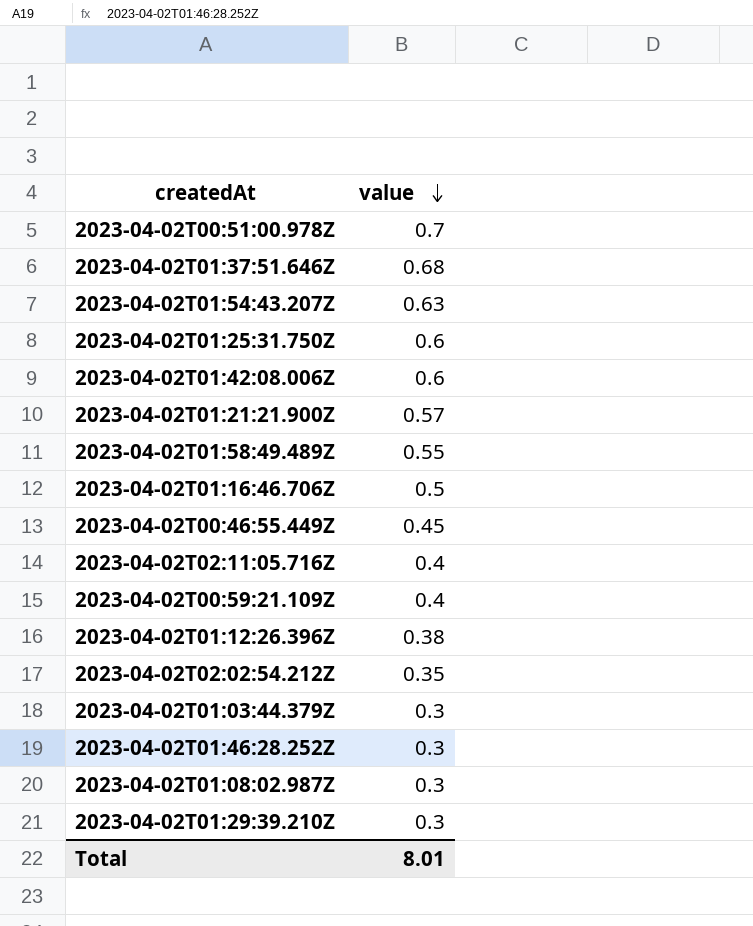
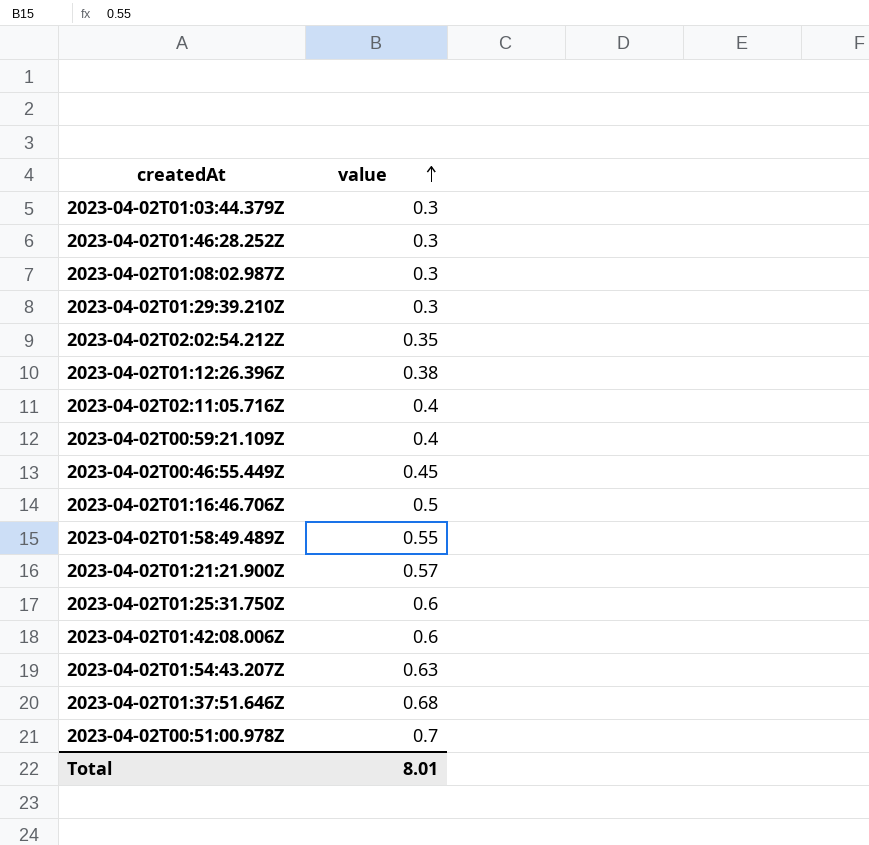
row order: value descending -> value ascending

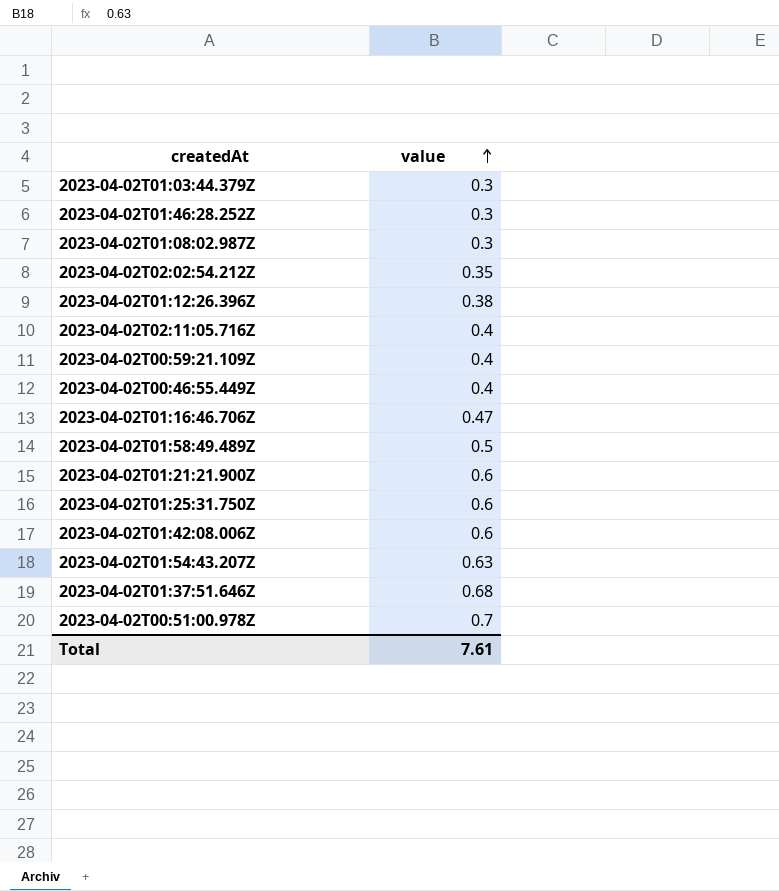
row 2023-04-02T01:29:39.210Z: 0.3 -> none
2023-04-02T00:46:55.449Z | value: 0.45 -> 0.4
2023-04-02T01:16:46.706Z | value: 0.5 -> 0.47
2023-04-02T01:58:49.489Z | value: 0.55 -> 0.5
2023-04-02T01:21:21.900Z | value: 0.57 -> 0.6
Total | value: 8.01 -> 7.61

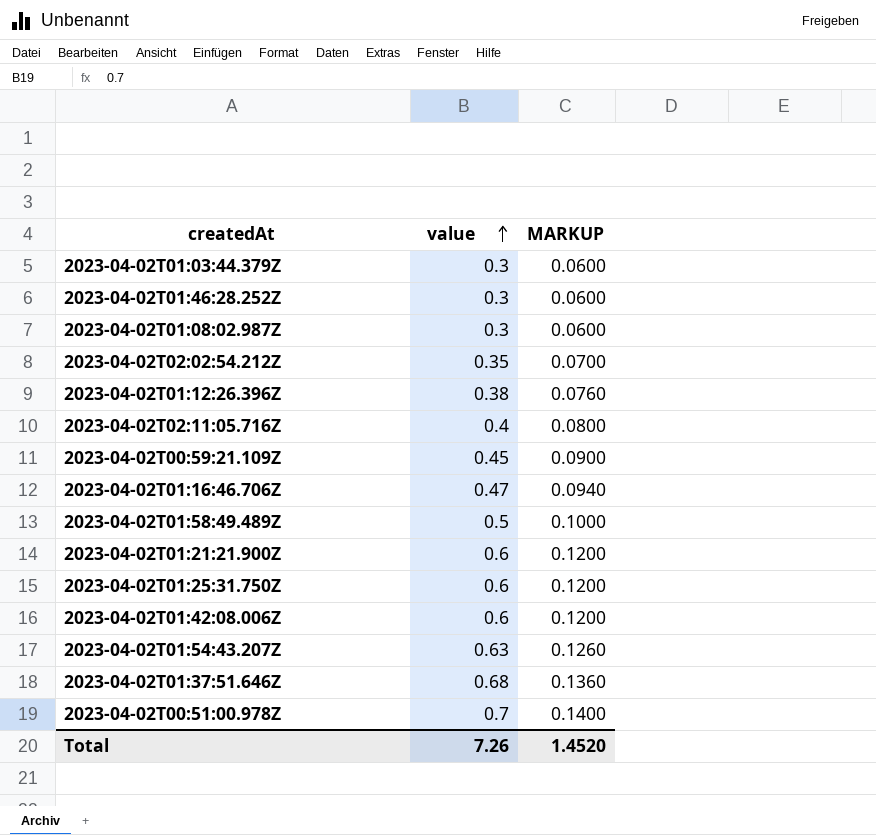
column MARKUP | formula: none -> [value] * 0.2
row 2023-04-02T00:46:55.449Z: 0.4 -> none
2023-04-02T00:59:21.109Z | value: 0.4 -> 0.45
Total | value: 7.61 -> 7.26

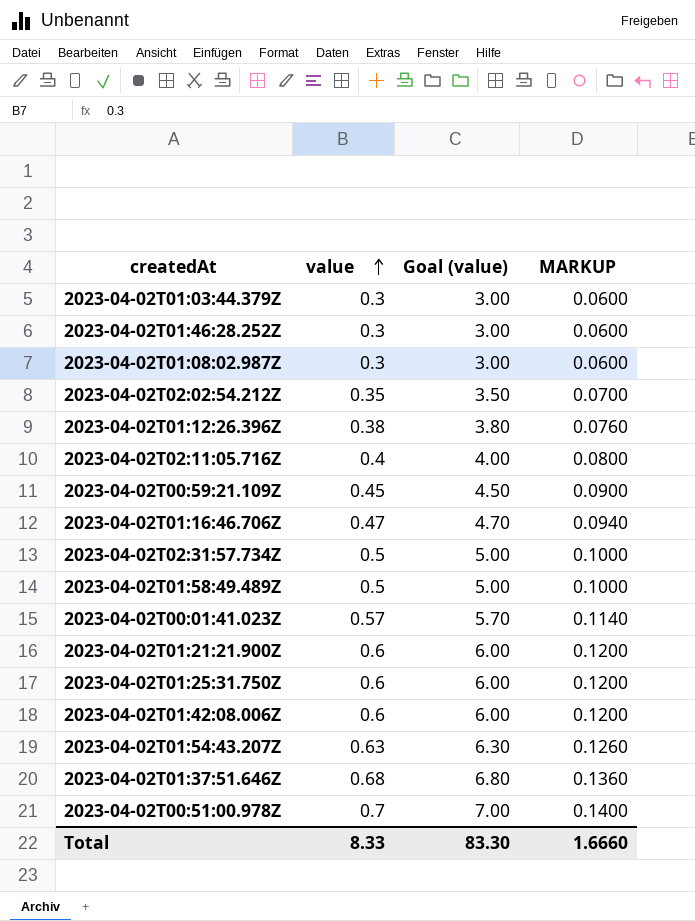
column Goal (value) | formula: none -> [value] * 10
row 2023-04-02T02:31:57.734Z: none -> 0.5 | 5.00 | 0.1000
row 2023-04-02T00:01:41.023Z: none -> 0.57 | 5.70 | 0.1140
Total | value: 7.26 -> 8.33
Total | MARKUP: 1.4520 -> 1.6660

